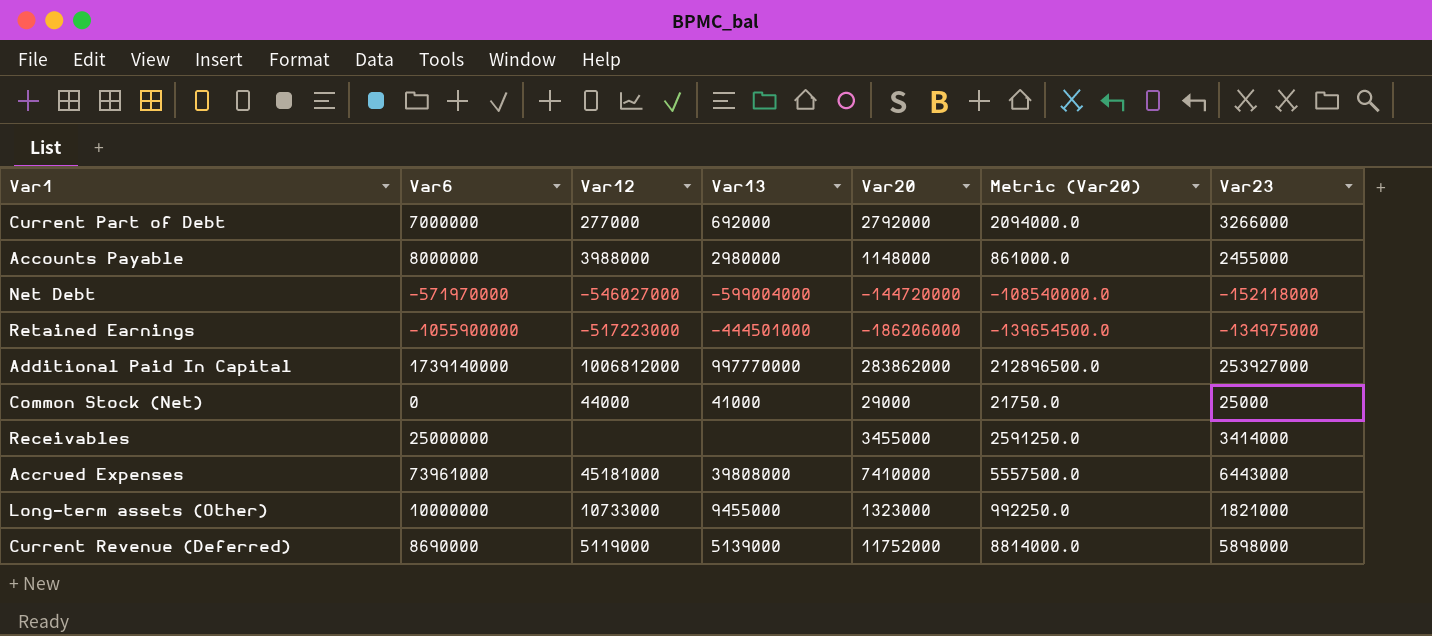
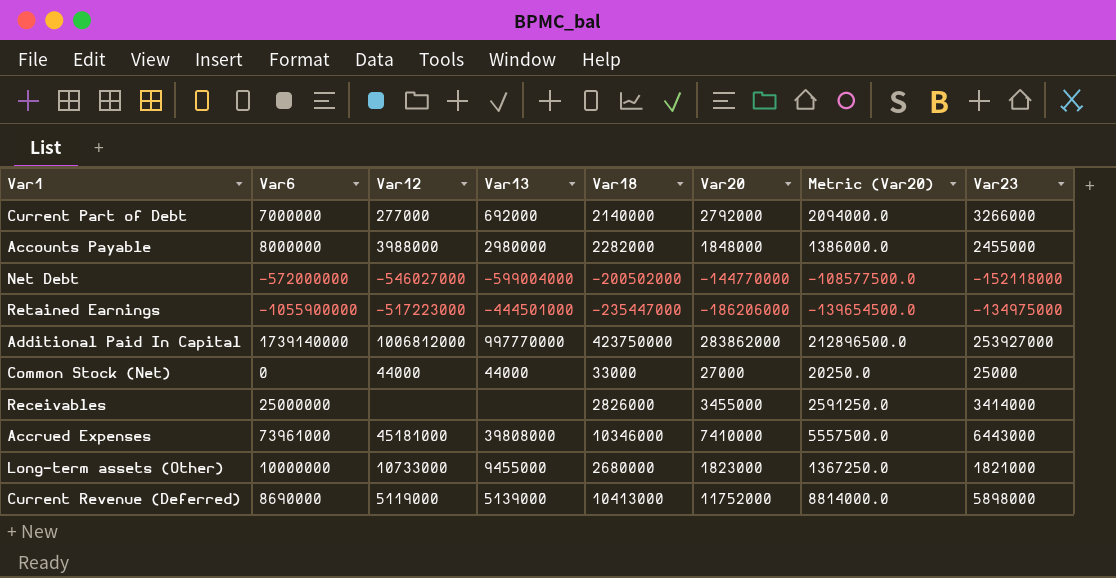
column Var18 | position: none -> 5
Accounts Payable | Var20: 1148000 -> 1848000
Accounts Payable | Metric (Var20): 861000.0 -> 1386000.0
Net Debt | Var6: -571970000 -> -572000000
Net Debt | Var20: -144720000 -> -144770000
Net Debt | Metric (Var20): -108540000.0 -> -108577500.0
Common Stock (Net) | Var13: 41000 -> 44000
Common Stock (Net) | Var20: 29000 -> 27000
Common Stock (Net) | Metric (Var20): 21750.0 -> 20250.0
Long-term assets (Other) | Var20: 1323000 -> 1823000
Long-term assets (Other) | Metric (Var20): 992250.0 -> 1367250.0

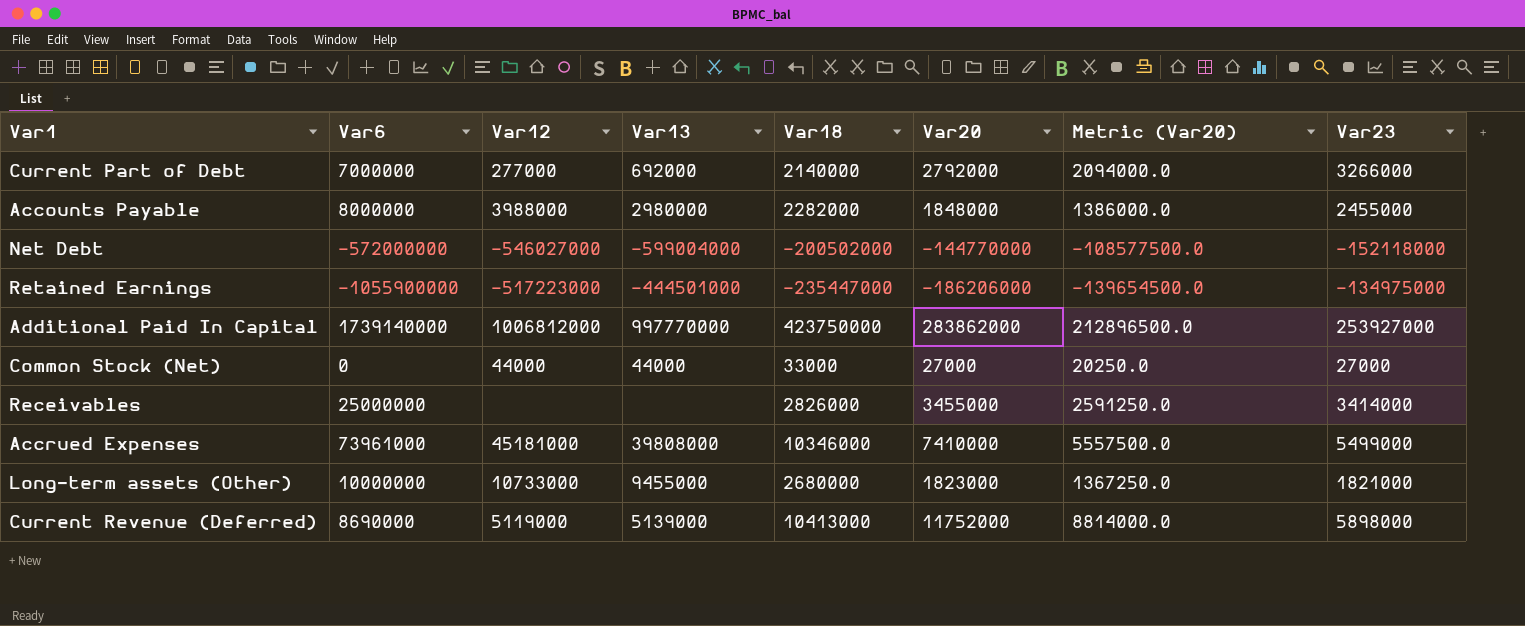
Common Stock (Net) | Var23: 25000 -> 27000
Accrued Expenses | Var23: 6443000 -> 5499000

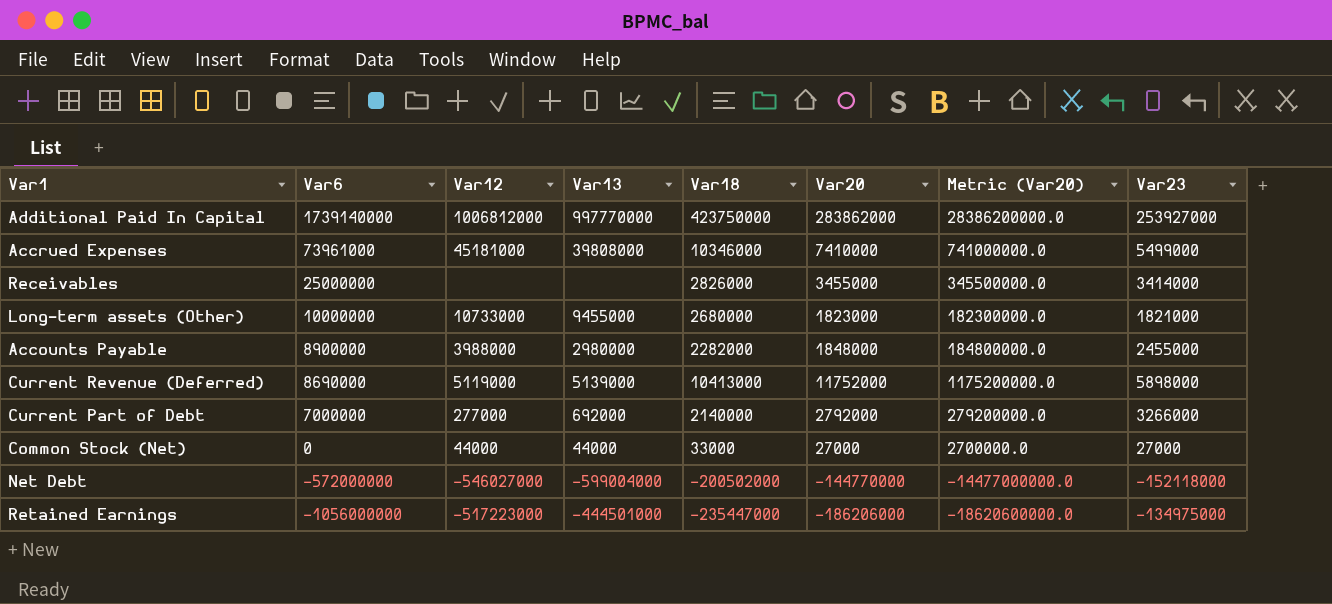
row order: none -> Var6 descending
column Metric (Var20) | formula: [Var20] * 0.75 -> [Var20] * 100
Accounts Payable | Var6: 8000000 -> 8900000
Retained Earnings | Var6: -1055900000 -> -1056000000

